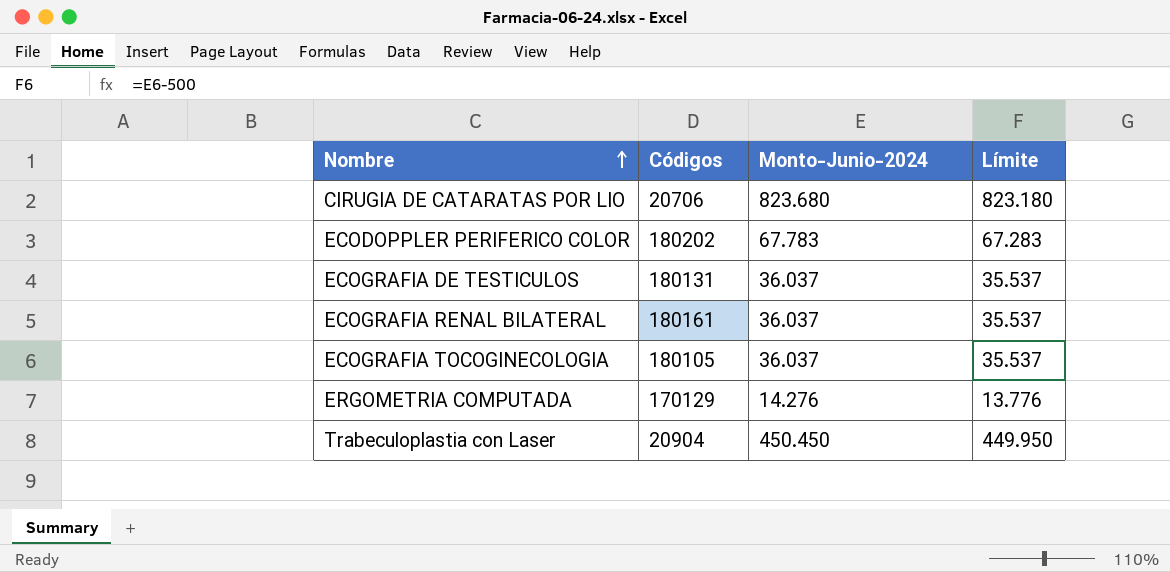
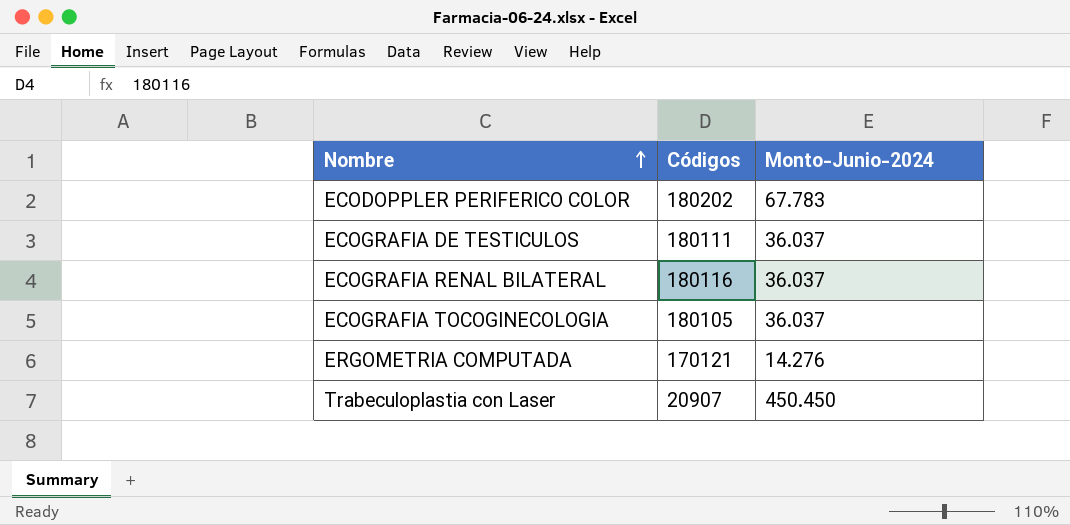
column Límite | formula: [Monto-Junio-2024] - 500 -> none
row CIRUGIA DE CATARATAS POR LIO: 20706 | 823.680 | 823.180 -> none
ECOGRAFIA DE TESTICULOS | Códigos: 180131 -> 180111
ECOGRAFIA RENAL BILATERAL | Códigos: 180161 -> 180116
ERGOMETRIA COMPUTADA | Códigos: 170129 -> 170121
Trabeculoplastia con Laser | Códigos: 20904 -> 20907

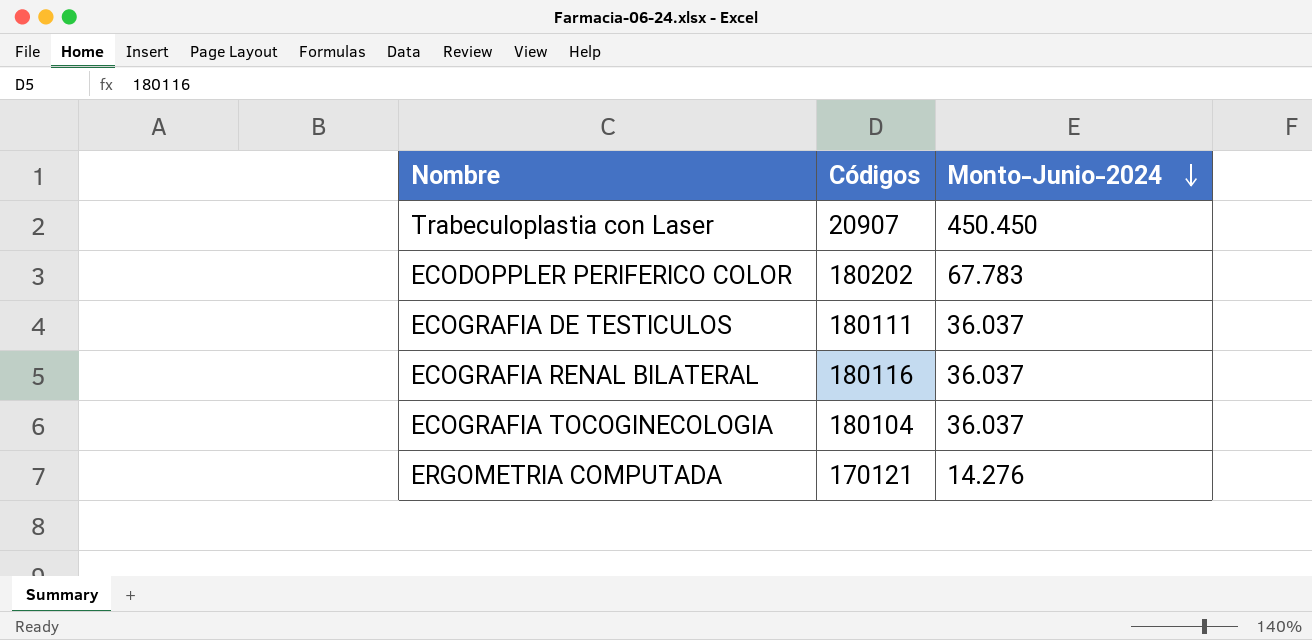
row order: Nombre ascending -> Monto-Junio-2024 descending
ECOGRAFIA TOCOGINECOLOGIA | Códigos: 180105 -> 180104

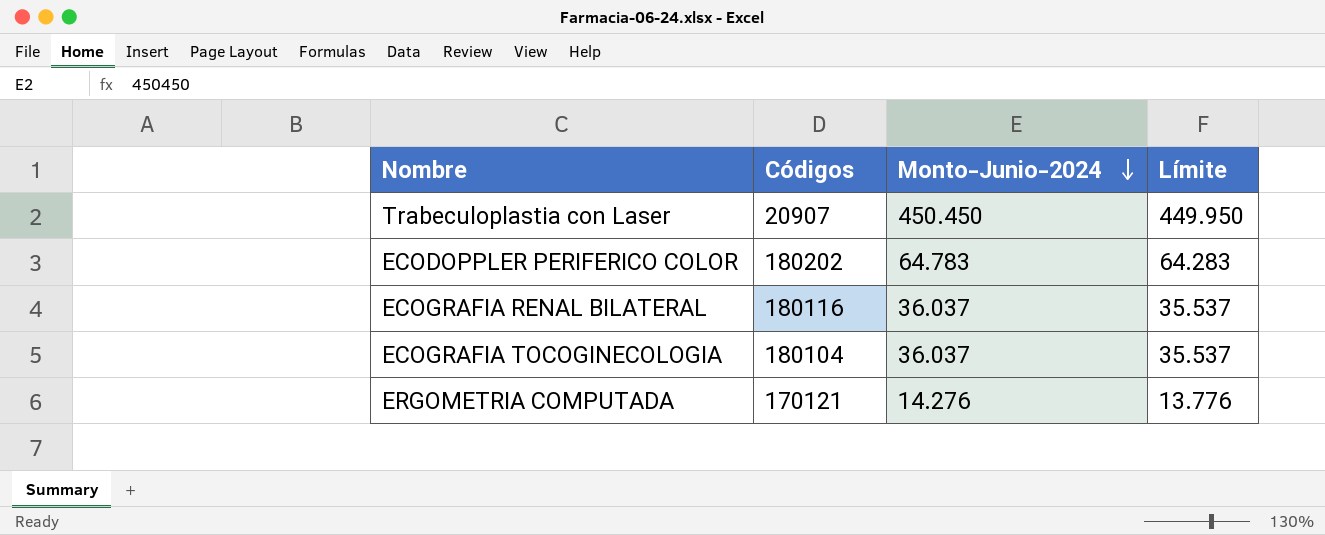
column Límite | formula: none -> [Monto-Junio-2024] - 500
row ECOGRAFIA DE TESTICULOS: 180111 | 36.037 -> none
ECODOPPLER PERIFERICO COLOR | Monto-Junio-2024: 67.783 -> 64.783

